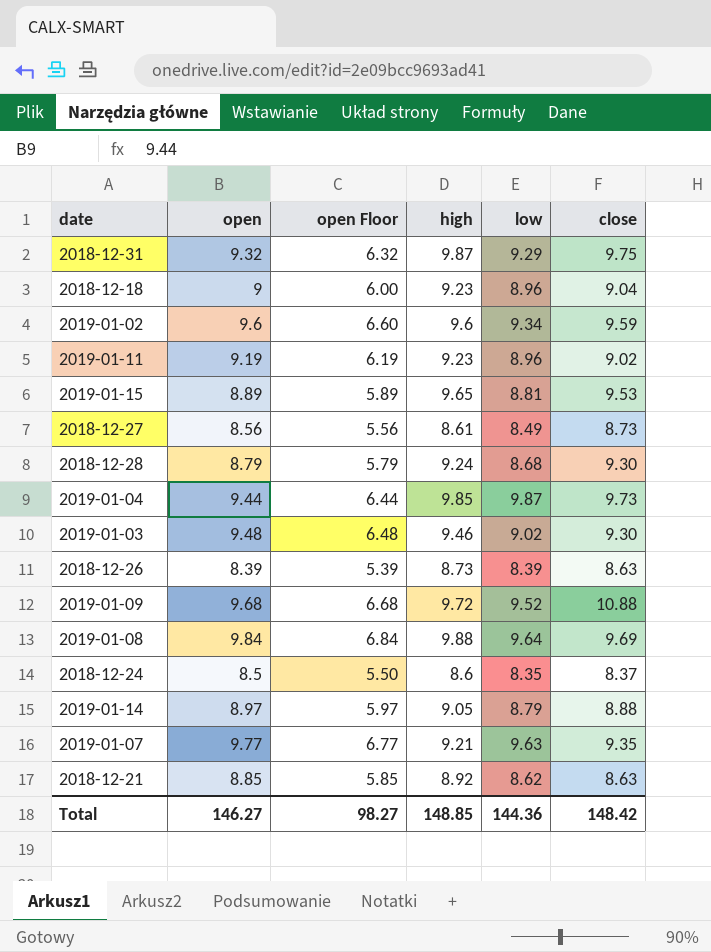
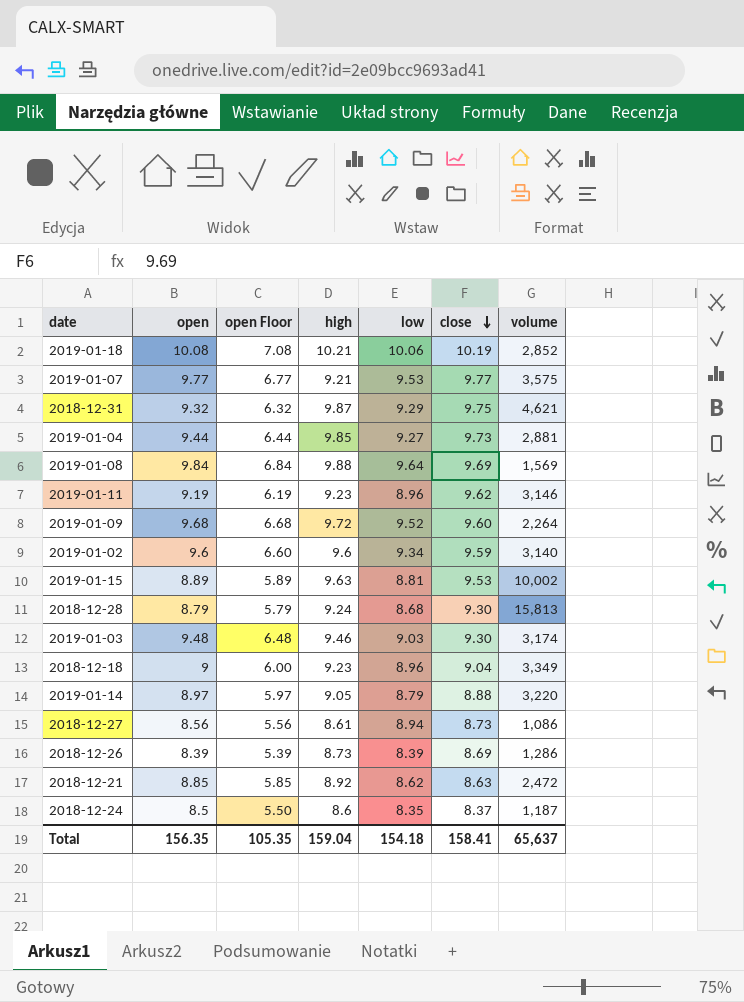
row order: none -> close descending
column volume | position: none -> 7
row 2019-01-18: none -> 10.08 | 7.08 | 10.21 | 10.06 | 10.19 | 2,852
2019-01-07 | low: 9.63 -> 9.53
2019-01-07 | close: 9.35 -> 9.77
2019-01-04 | low: 9.87 -> 9.27
2019-01-11 | close: 9.02 -> 9.62
2019-01-09 | close: 10.88 -> 9.60
2019-01-15 | high: 9.65 -> 9.63
2019-01-03 | low: 9.02 -> 9.03
2018-12-27 | low: 8.49 -> 8.94
2018-12-26 | close: 8.63 -> 8.69
Total | open: 146.27 -> 156.35
Total | open Floor: 98.27 -> 105.35
Total | high: 148.85 -> 159.04
Total | low: 144.36 -> 154.18
Total | close: 148.42 -> 158.41

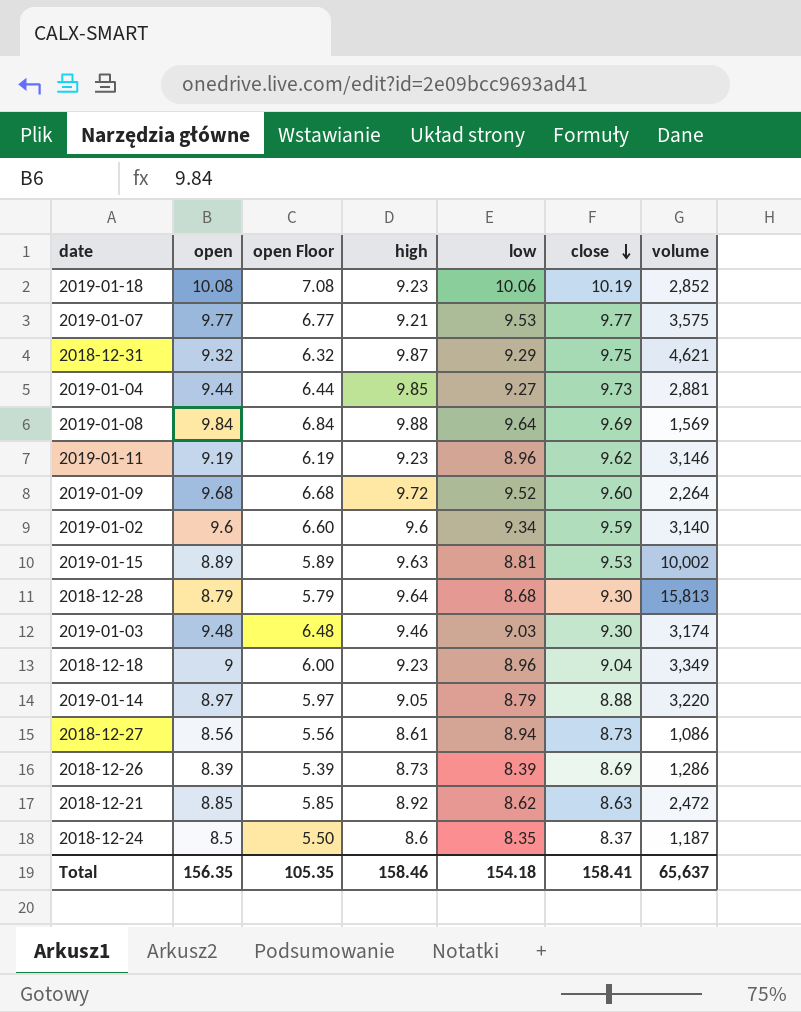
2019-01-18 | high: 10.21 -> 9.23
2018-12-28 | high: 9.24 -> 9.64
Total | high: 159.04 -> 158.46

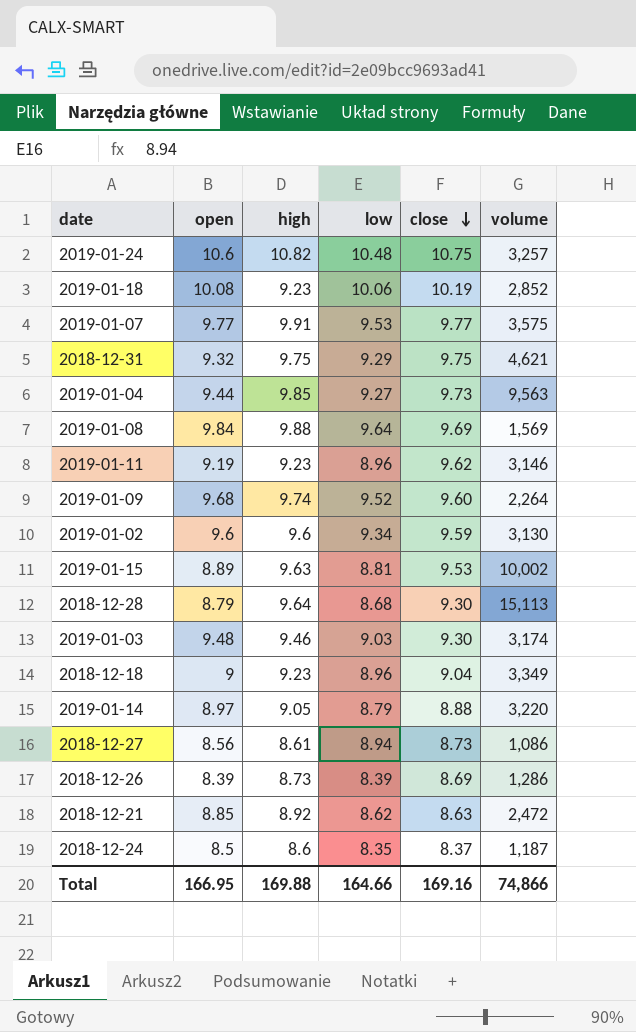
column open Floor | formula: [open] - 3 -> none
row 2019-01-24: none -> 10.6 | 10.82 | 10.48 | 10.75 | 3,257
2019-01-07 | high: 9.21 -> 9.91
2018-12-31 | high: 9.87 -> 9.75
2019-01-04 | volume: 2,881 -> 9,563
2019-01-09 | high: 9.72 -> 9.74
2019-01-02 | volume: 3,140 -> 3,130
2018-12-28 | volume: 15,813 -> 15,113
Total | open: 156.35 -> 166.95
Total | high: 158.46 -> 169.88
Total | low: 154.18 -> 164.66
Total | close: 158.41 -> 169.16
Total | volume: 65,637 -> 74,866

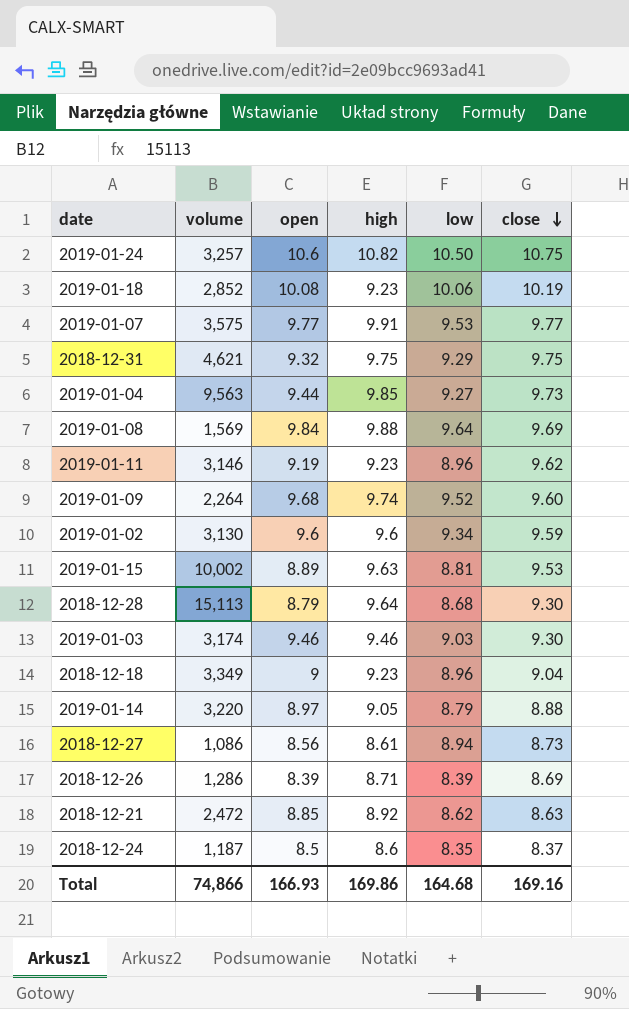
column volume | position: 6 -> 2
2019-01-24 | low: 10.48 -> 10.50
2019-01-03 | open: 9.48 -> 9.46
2018-12-26 | high: 8.73 -> 8.71
Total | open: 166.95 -> 166.93
Total | high: 169.88 -> 169.86
Total | low: 164.66 -> 164.68

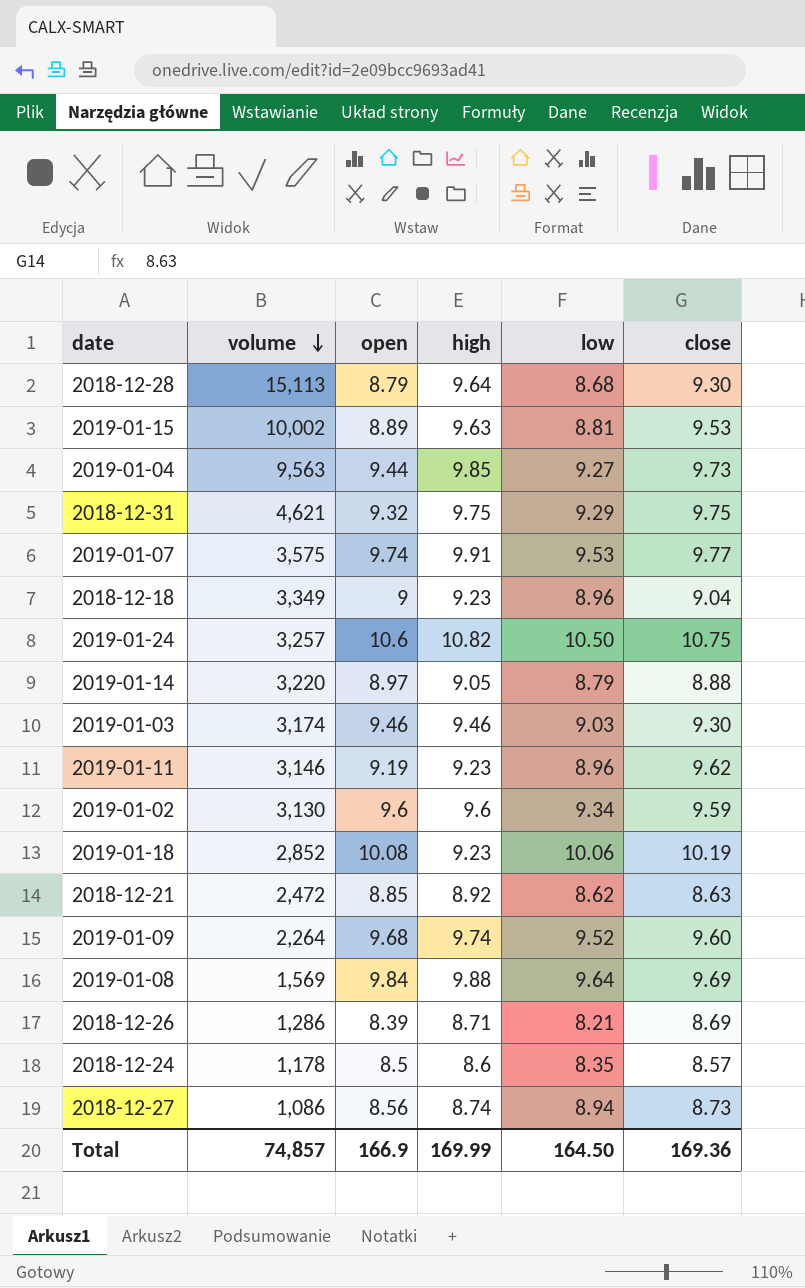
row order: close descending -> volume descending
2019-01-07 | open: 9.77 -> 9.74
2018-12-26 | low: 8.39 -> 8.21
2018-12-24 | volume: 1,187 -> 1,178
2018-12-24 | close: 8.37 -> 8.57
2018-12-27 | high: 8.61 -> 8.74
Total | volume: 74,866 -> 74,857
Total | open: 166.93 -> 166.9
Total | high: 169.86 -> 169.99
Total | low: 164.68 -> 164.50
Total | close: 169.16 -> 169.36

